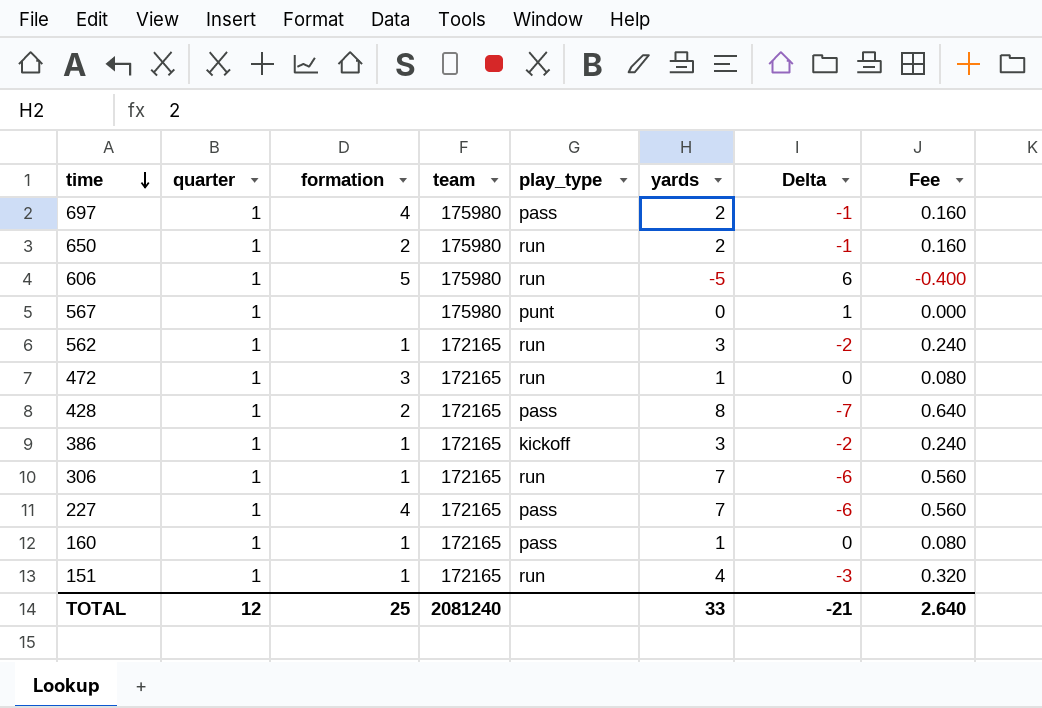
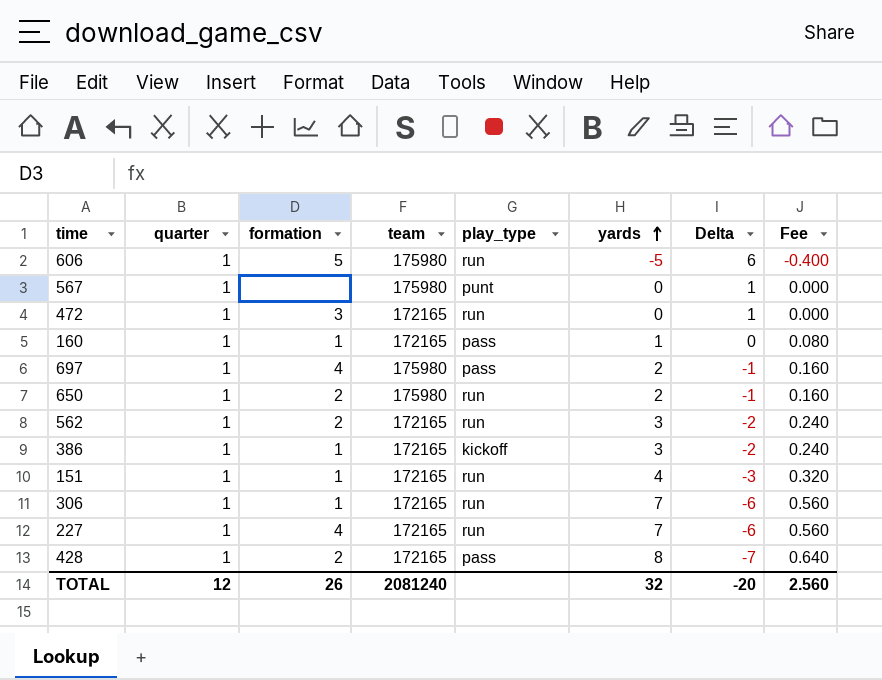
row order: time descending -> yards ascending
472 | yards: 1 -> 0
472 | Delta: 0 -> 1
472 | Fee: 0.080 -> 0.000
562 | formation: 1 -> 2
227 | play_type: pass -> run
TOTAL | formation: 25 -> 26
TOTAL | yards: 33 -> 32
TOTAL | Delta: -21 -> -20
TOTAL | Fee: 2.640 -> 2.560

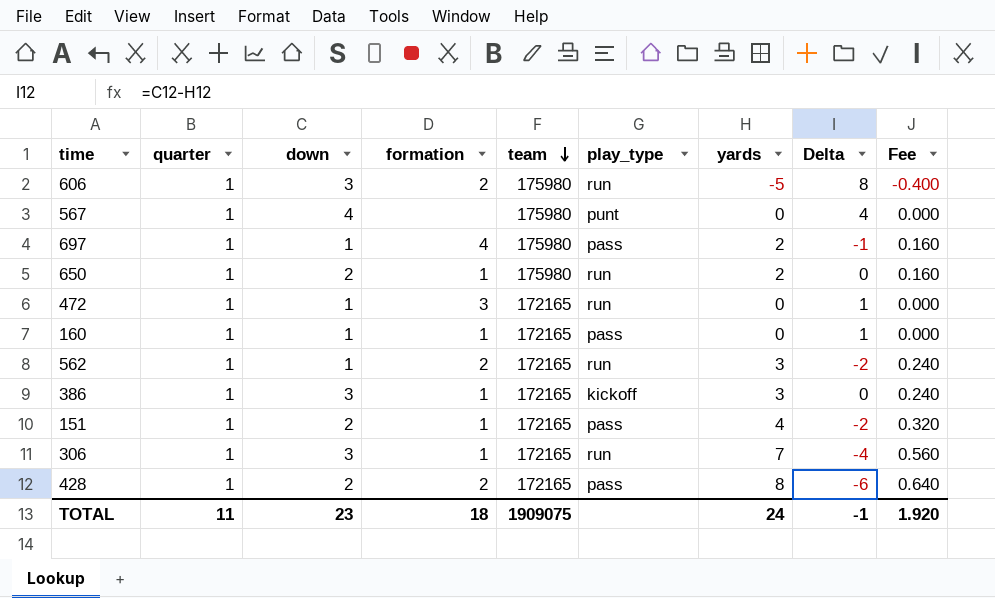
row order: yards ascending -> team descending
column down | position: none -> 3
column Delta | formula: [quarter] - [yards] -> [down] - [yards]
row 227: 1 | 4 | 172165 | run | 7 | -6 | 0.560 -> none
606 | formation: 5 -> 2
650 | formation: 2 -> 1
160 | yards: 1 -> 0
160 | Fee: 0.080 -> 0.000
151 | play_type: run -> pass
TOTAL | quarter: 12 -> 11
TOTAL | formation: 26 -> 18
TOTAL | team: 2081240 -> 1909075
TOTAL | yards: 32 -> 24
TOTAL | Delta: -20 -> -1
TOTAL | Fee: 2.560 -> 1.920

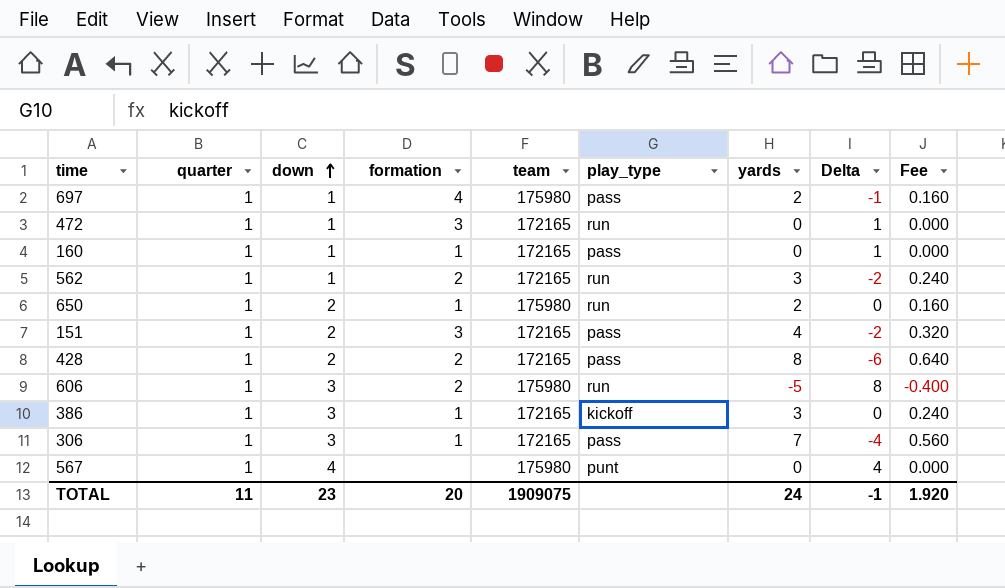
row order: team descending -> down ascending
151 | formation: 1 -> 3
306 | play_type: run -> pass
TOTAL | formation: 18 -> 20

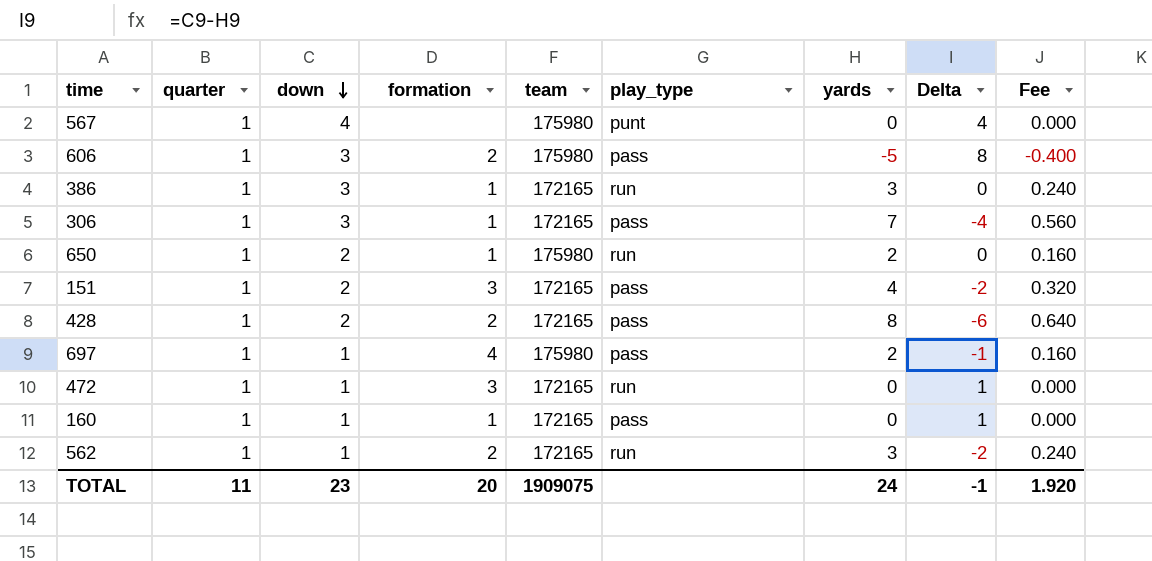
row order: down ascending -> down descending
606 | play_type: run -> pass
386 | play_type: kickoff -> run

